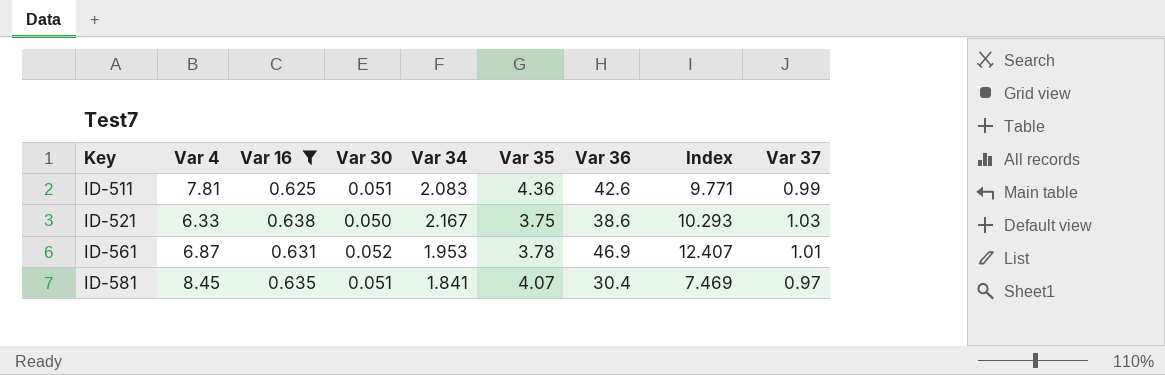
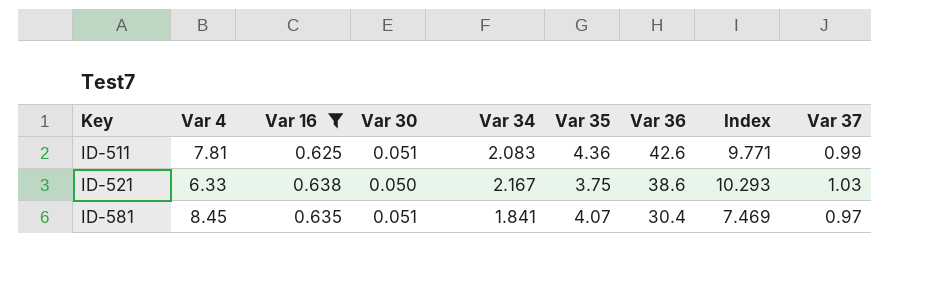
row ID-561: 6.87 | 0.631 | 0.052 | 1.953 | 3.78 | 46.9 | 12.407 | 1.01 -> none

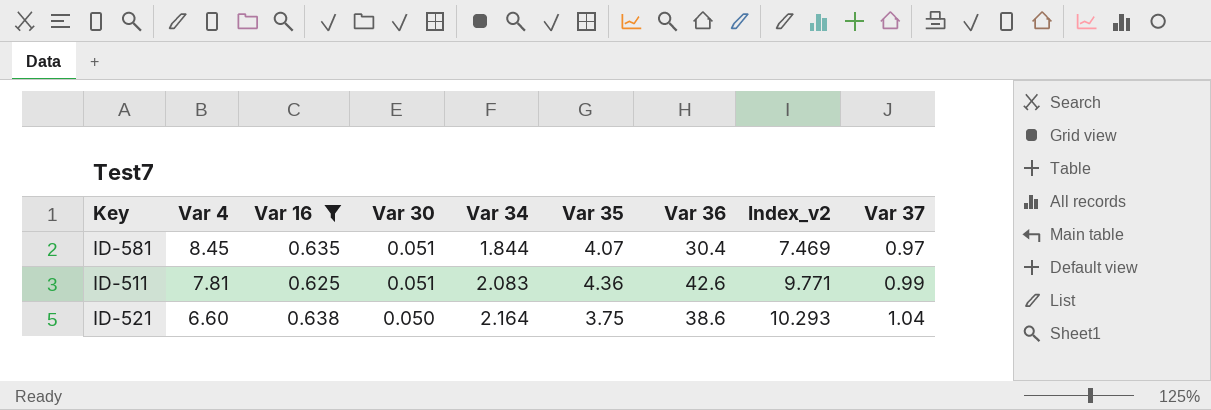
row order: Key ascending -> Var 4 descending
column name: Index -> Index_v2
ID-581 | Var 34: 1.841 -> 1.844
ID-521 | Var 4: 6.33 -> 6.60
ID-521 | Var 34: 2.167 -> 2.164
ID-521 | Var 37: 1.03 -> 1.04

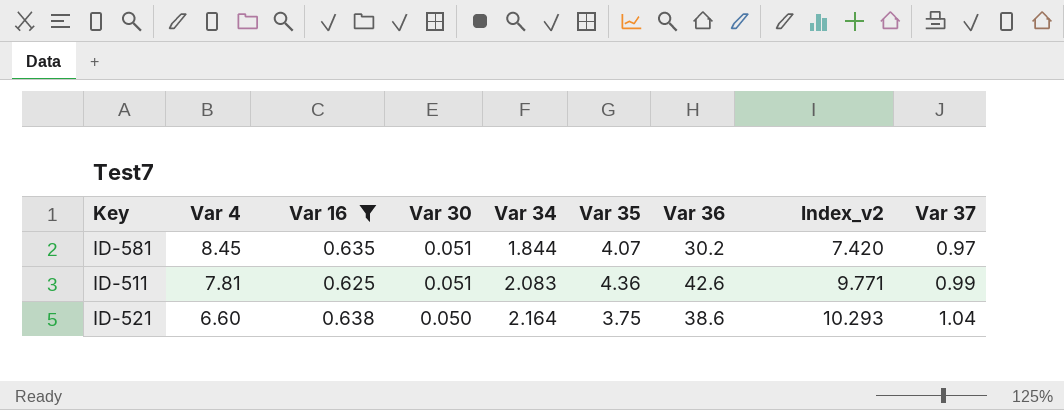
ID-581 | Var 36: 30.4 -> 30.2
ID-581 | Index_v2: 7.469 -> 7.420

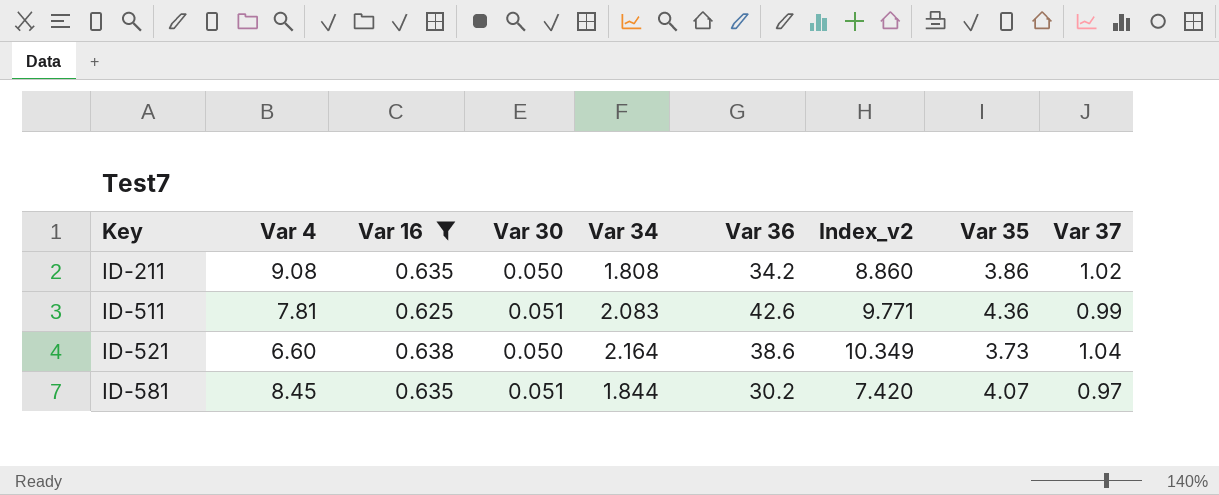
row order: Var 4 descending -> Key ascending
column Var 35 | position: 6 -> 8
row ID-211: none -> 9.08 | 0.635 | 0.050 | 1.808 | 34.2 | 8.860 | 3.86 | 1.02
ID-521 | Index_v2: 10.293 -> 10.349
ID-521 | Var 35: 3.75 -> 3.73

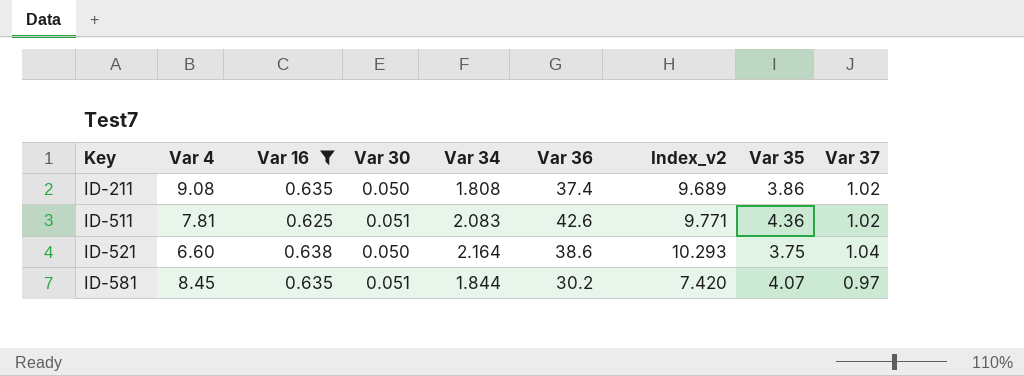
ID-211 | Var 36: 34.2 -> 37.4
ID-211 | Index_v2: 8.860 -> 9.689
ID-511 | Var 37: 0.99 -> 1.02
ID-521 | Index_v2: 10.349 -> 10.293
ID-521 | Var 35: 3.73 -> 3.75

